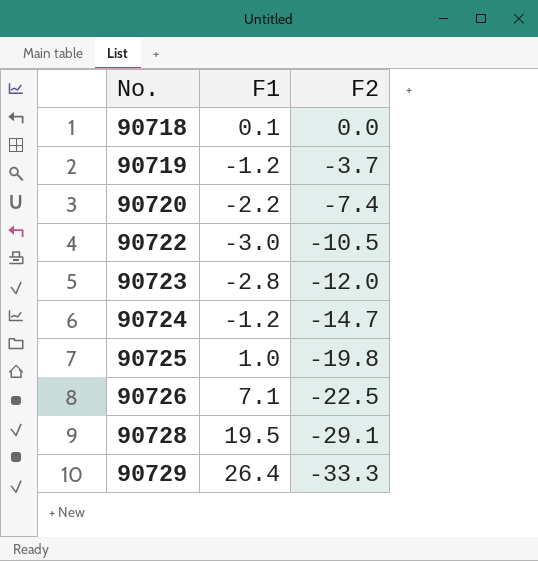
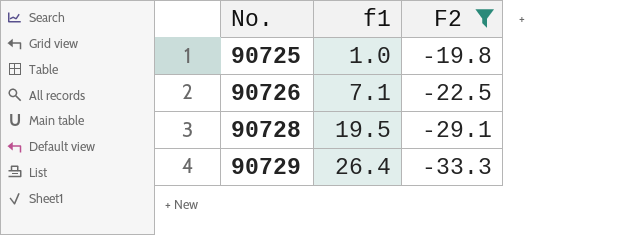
filter: none -> F2 <= -19.8
column name: F1 -> f1

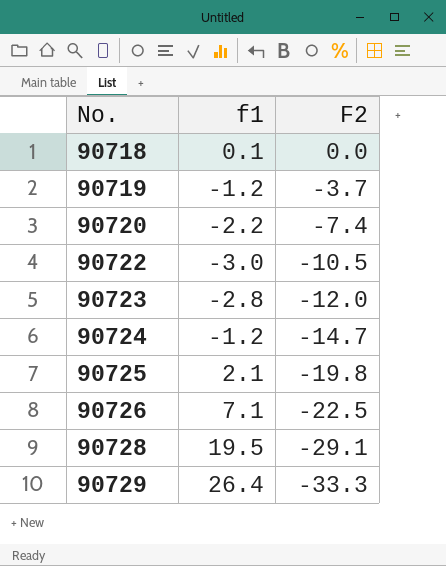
filter: F2 <= -19.8 -> none
90725 | f1: 1.0 -> 2.1

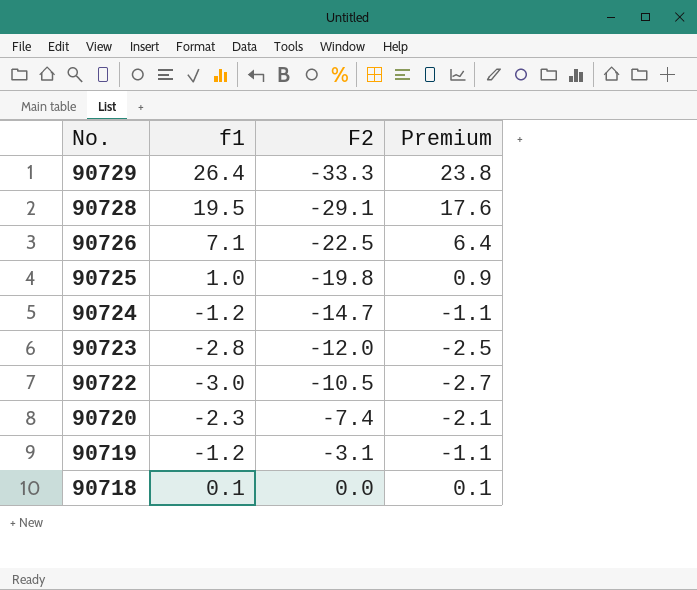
row order: No. ascending -> No. descending
column Premium | formula: none -> [f1] * 0.9
90725 | f1: 2.1 -> 1.0
90720 | f1: -2.2 -> -2.3
90719 | F2: -3.7 -> -3.1

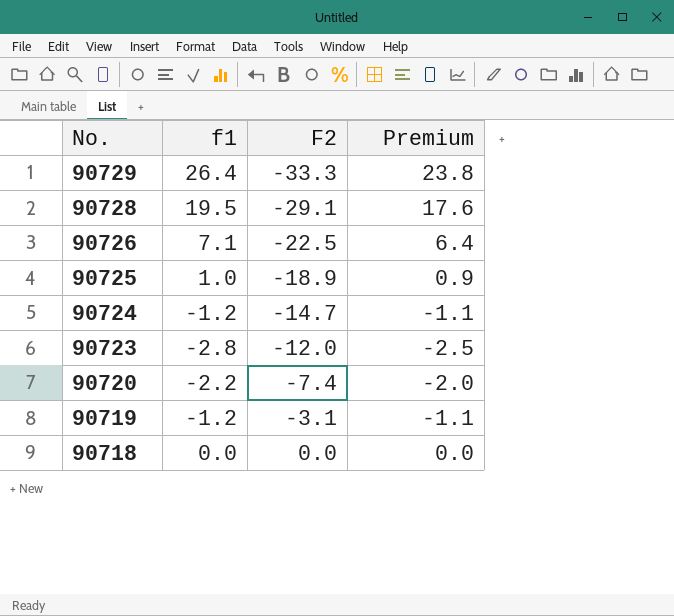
row 90722: -3.0 | -10.5 | -2.7 -> none
90725 | F2: -19.8 -> -18.9
90720 | f1: -2.3 -> -2.2
90720 | Premium: -2.1 -> -2.0
90718 | f1: 0.1 -> 0.0
90718 | Premium: 0.1 -> 0.0

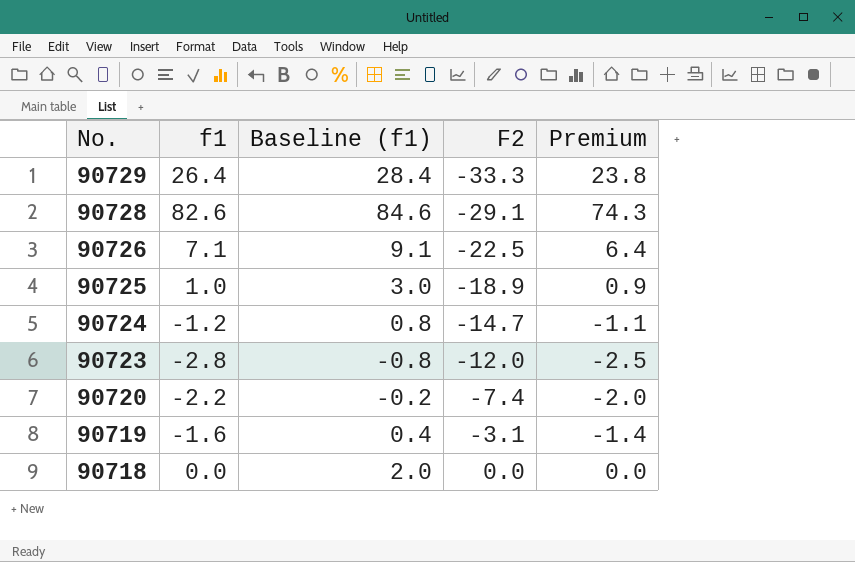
column Baseline (f1) | formula: none -> [f1] + 2
90728 | f1: 19.5 -> 82.6
90728 | Premium: 17.6 -> 74.3
90719 | f1: -1.2 -> -1.6
90719 | Premium: -1.1 -> -1.4

